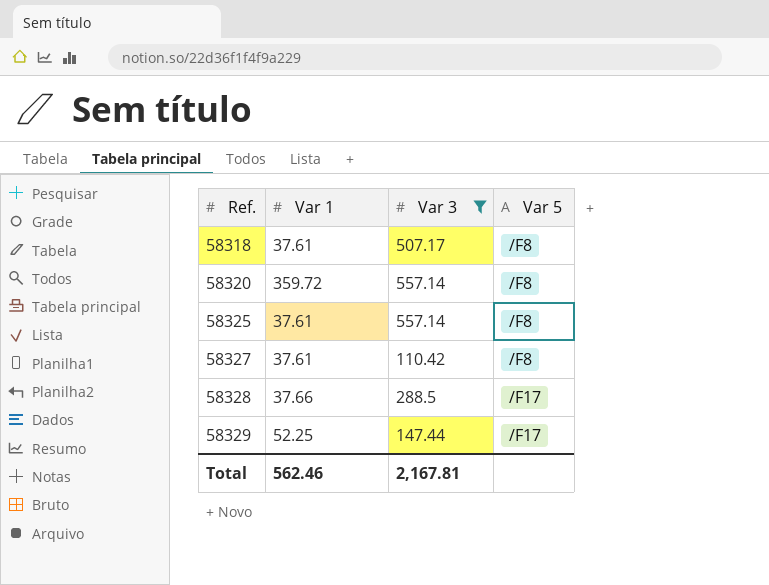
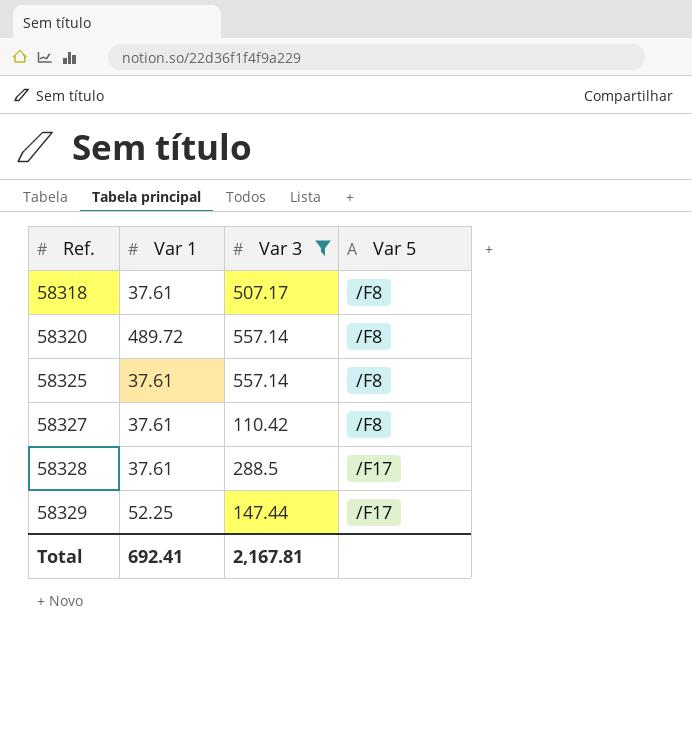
58320 | Var 1: 359.72 -> 489.72
58328 | Var 1: 37.66 -> 37.61
Total | Var 1: 562.46 -> 692.41

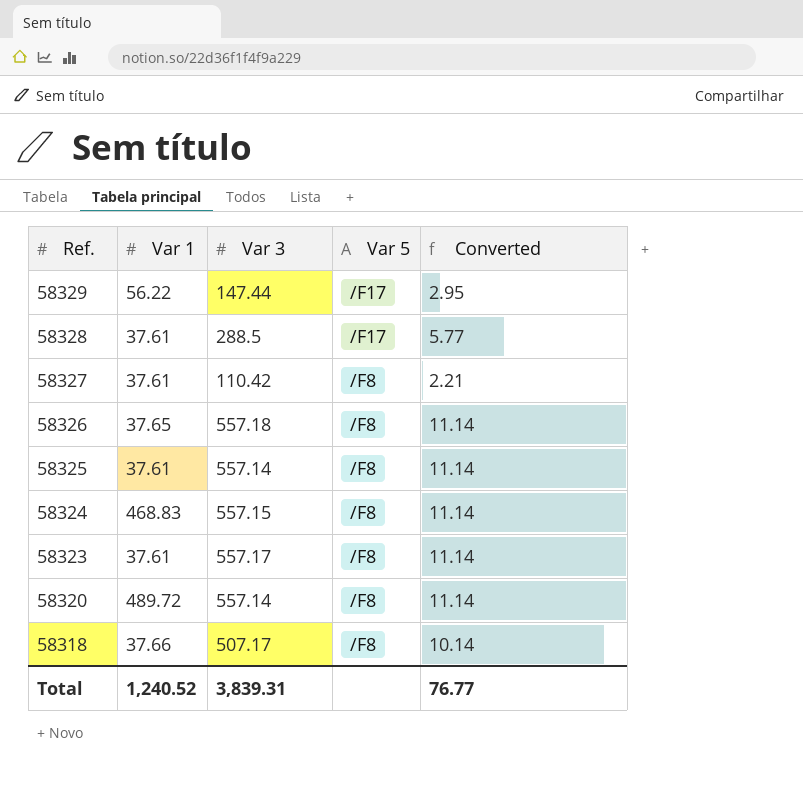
filter: Var 3 <= 557.14 -> none
row order: Ref. ascending -> Ref. descending
column Converted | formula: none -> [Var 3] * 0.02
58329 | Var 1: 52.25 -> 56.22
58318 | Var 1: 37.61 -> 37.66
Total | Var 1: 692.41 -> 1,240.52
Total | Var 3: 2,167.81 -> 3,839.31

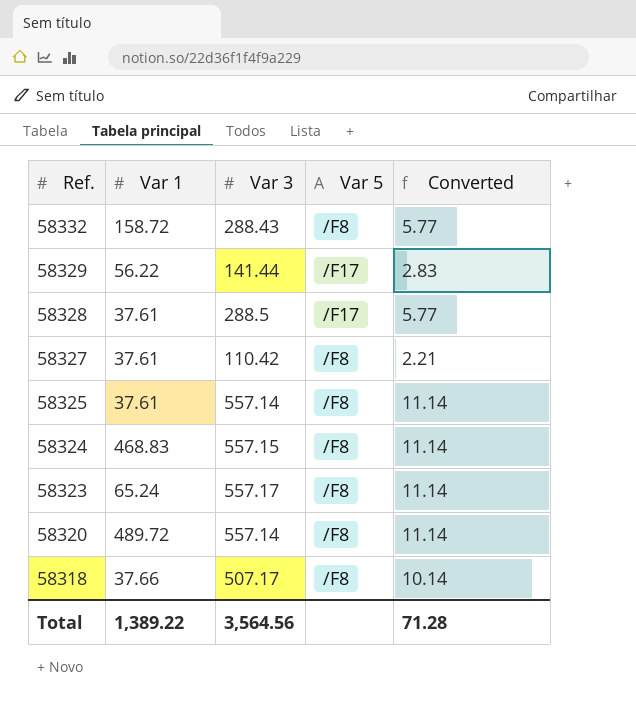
row 58326: 37.65 | 557.18 | /F8 | 11.14 -> none
row 58332: none -> 158.72 | 288.43 | /F8 | 5.77
58329 | Var 3: 147.44 -> 141.44
58329 | Converted: 2.95 -> 2.83
58323 | Var 1: 37.61 -> 65.24
Total | Var 1: 1,240.52 -> 1,389.22
Total | Var 3: 3,839.31 -> 3,564.56
Total | Converted: 76.77 -> 71.28

